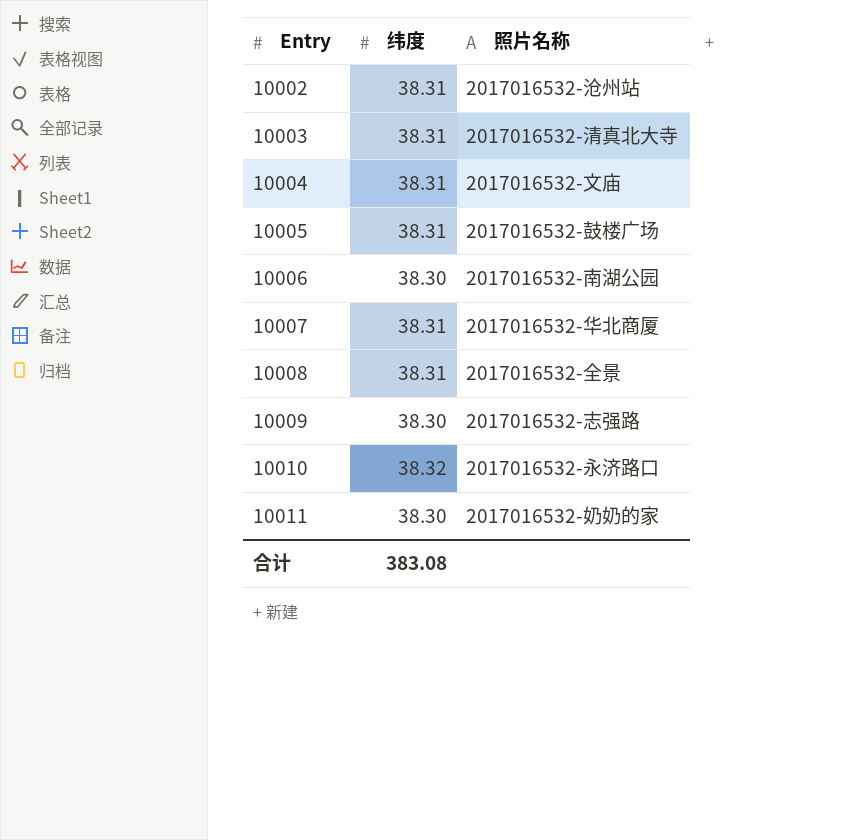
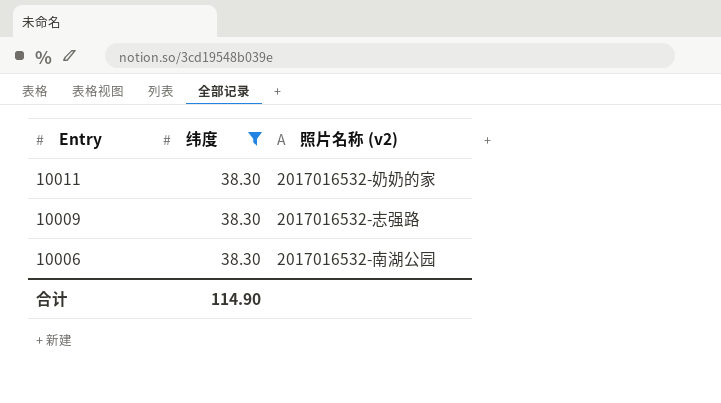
filter: none -> 纬度 = 38.30
row order: Entry ascending -> Entry descending
column name: 照片名称 -> 照片名称 (v2)
合计 | 纬度: 383.08 -> 114.90

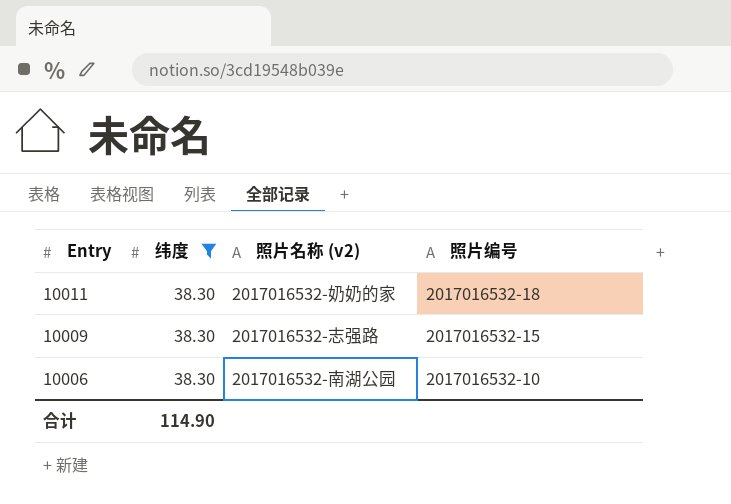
column 照片编号 | position: none -> 4

